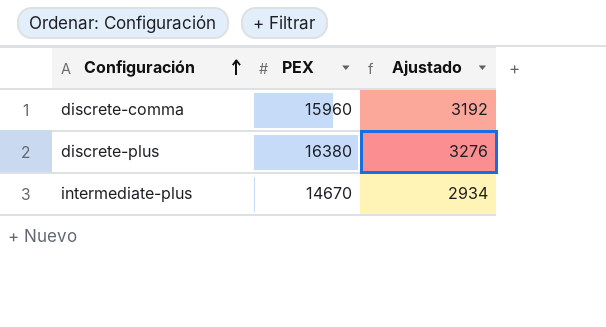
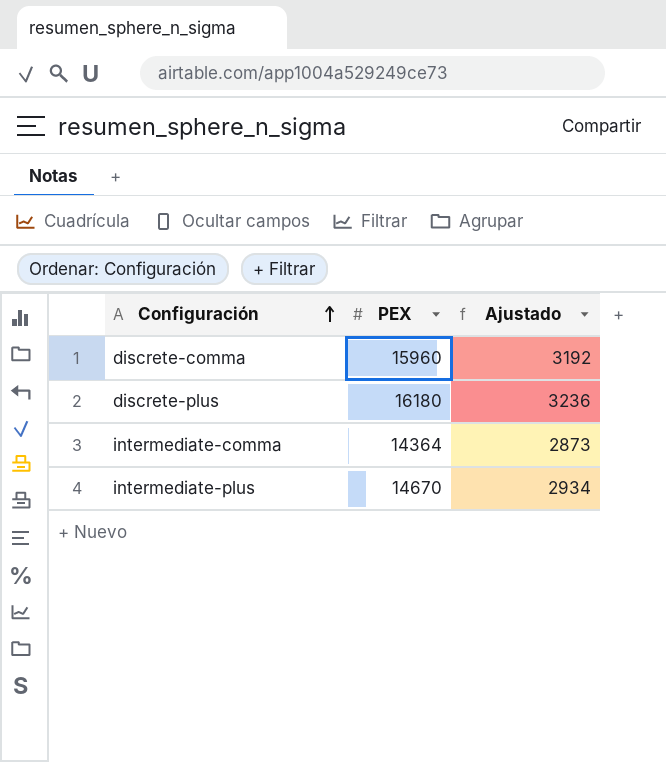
discrete-plus | PEX: 16380 -> 16180
discrete-plus | Ajustado: 3276 -> 3236
row intermediate-comma: none -> 14364 | 2873

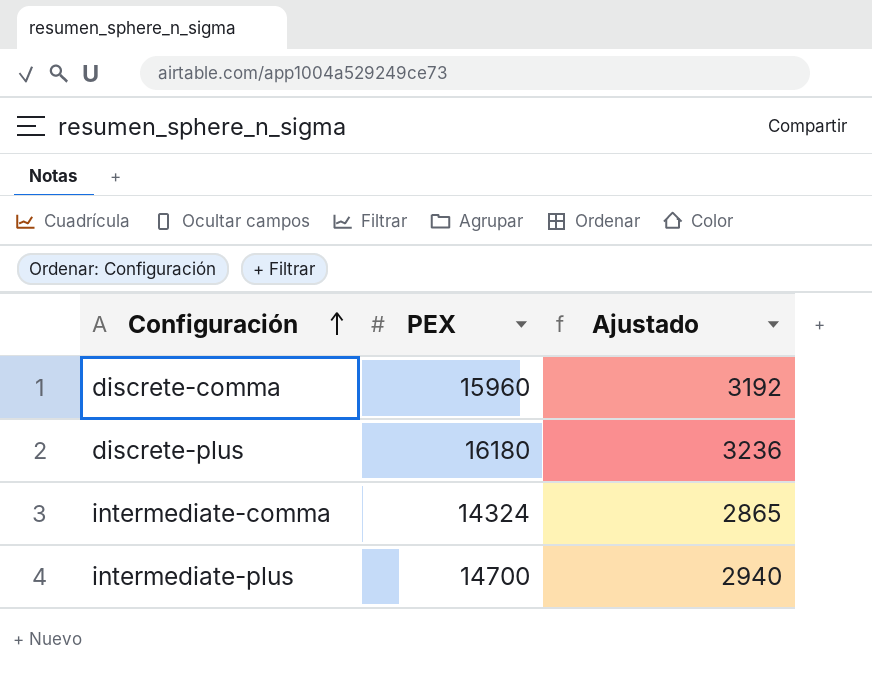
intermediate-comma | PEX: 14364 -> 14324
intermediate-comma | Ajustado: 2873 -> 2865
intermediate-plus | PEX: 14670 -> 14700
intermediate-plus | Ajustado: 2934 -> 2940

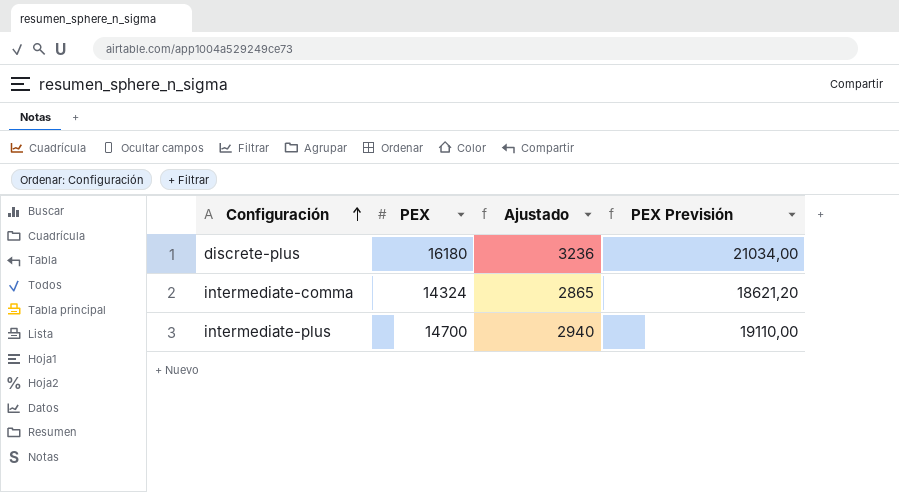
column PEX Previsión | formula: none -> [PEX] * 1,3
row discrete-comma: 15960 | 3192 -> none

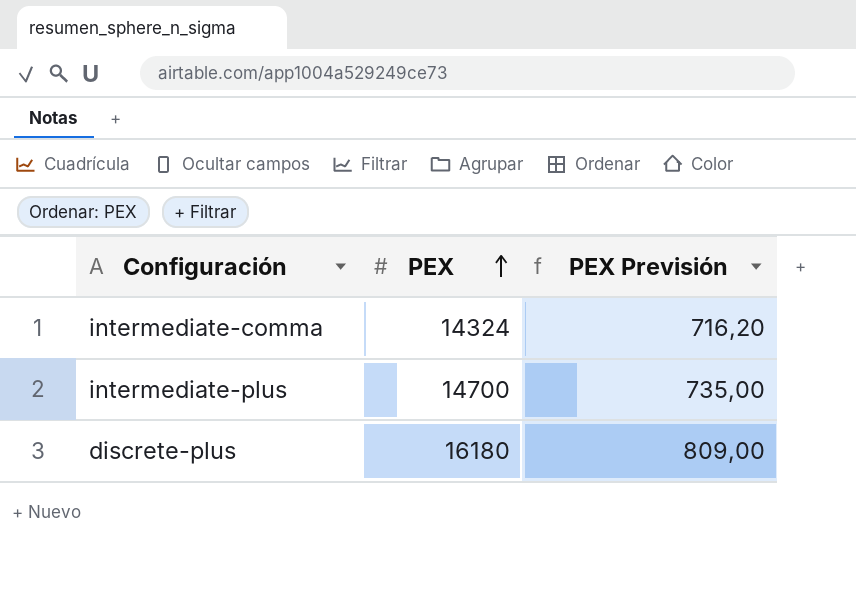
row order: Configuración ascending -> PEX ascending
column Ajustado | formula: [PEX] * 0,2 -> none
column PEX Previsión | formula: [PEX] * 1,3 -> [PEX] * 0,05

